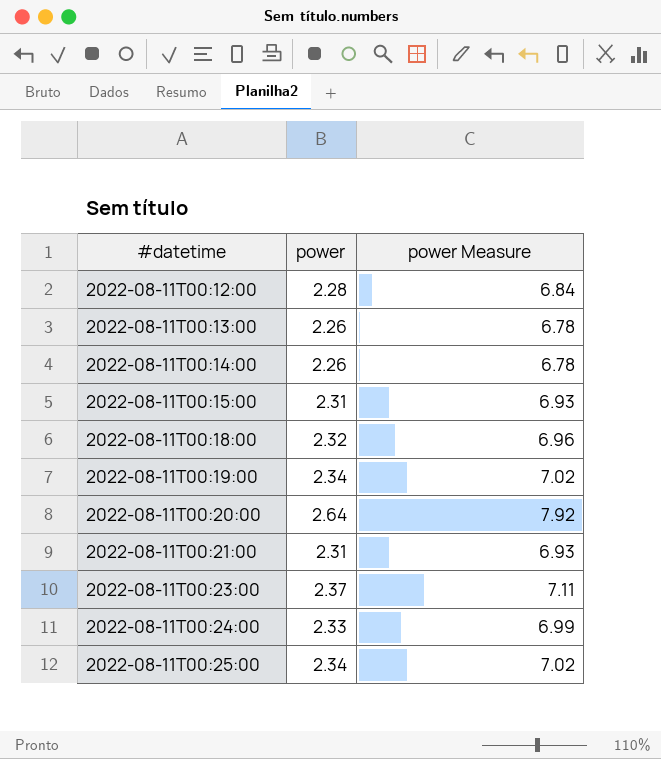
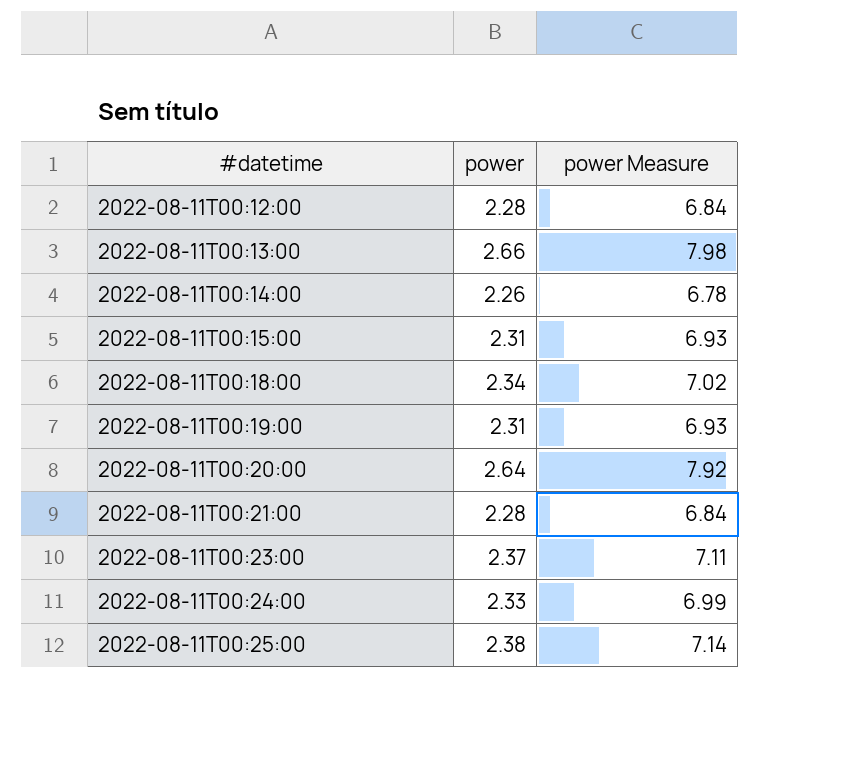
2022-08-11T00:13:00 | power: 2.26 -> 2.66
2022-08-11T00:13:00 | power Measure: 6.78 -> 7.98
2022-08-11T00:18:00 | power: 2.32 -> 2.34
2022-08-11T00:18:00 | power Measure: 6.96 -> 7.02
2022-08-11T00:19:00 | power: 2.34 -> 2.31
2022-08-11T00:19:00 | power Measure: 7.02 -> 6.93
2022-08-11T00:21:00 | power: 2.31 -> 2.28
2022-08-11T00:21:00 | power Measure: 6.93 -> 6.84
2022-08-11T00:25:00 | power: 2.34 -> 2.38
2022-08-11T00:25:00 | power Measure: 7.02 -> 7.14

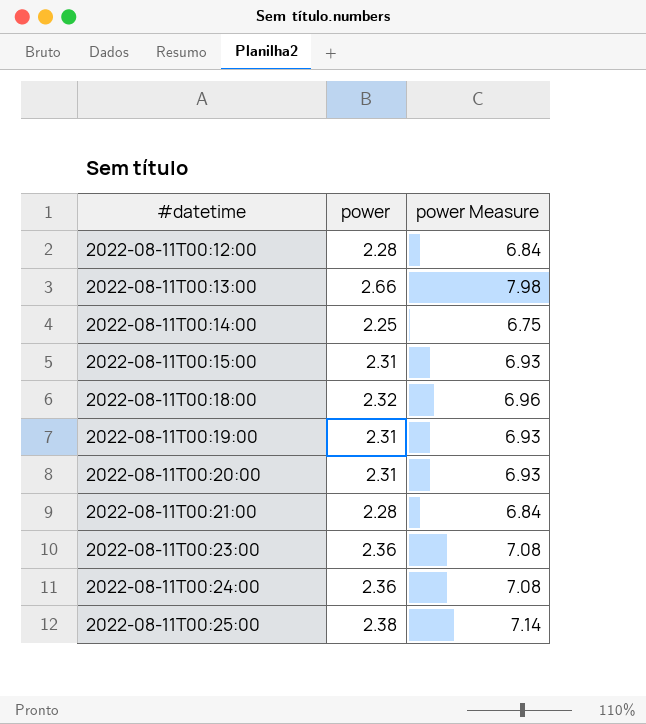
2022-08-11T00:14:00 | power: 2.26 -> 2.25
2022-08-11T00:14:00 | power Measure: 6.78 -> 6.75
2022-08-11T00:18:00 | power: 2.34 -> 2.32
2022-08-11T00:18:00 | power Measure: 7.02 -> 6.96
2022-08-11T00:20:00 | power: 2.64 -> 2.31
2022-08-11T00:20:00 | power Measure: 7.92 -> 6.93
2022-08-11T00:23:00 | power: 2.37 -> 2.36
2022-08-11T00:23:00 | power Measure: 7.11 -> 7.08
2022-08-11T00:24:00 | power: 2.33 -> 2.36
2022-08-11T00:24:00 | power Measure: 6.99 -> 7.08

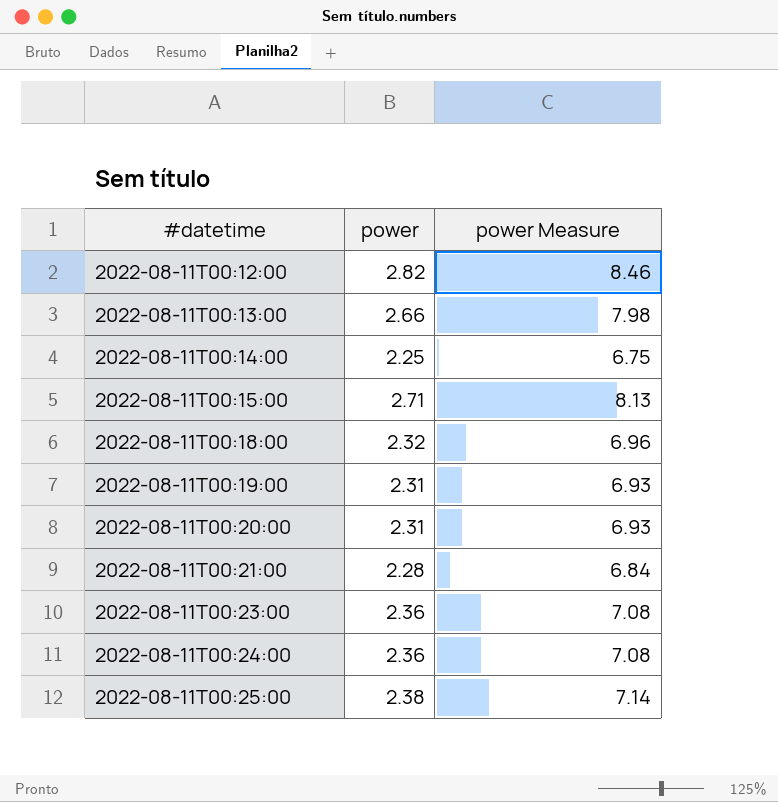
2022-08-11T00:12:00 | power: 2.28 -> 2.82
2022-08-11T00:12:00 | power Measure: 6.84 -> 8.46
2022-08-11T00:15:00 | power: 2.31 -> 2.71
2022-08-11T00:15:00 | power Measure: 6.93 -> 8.13

